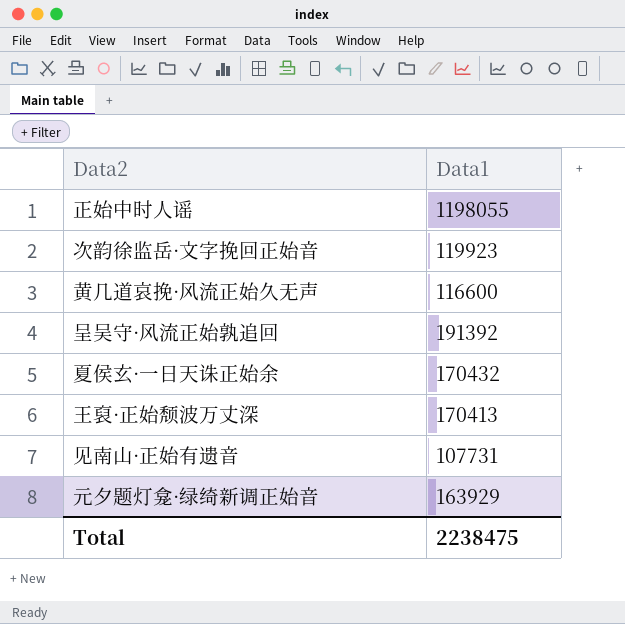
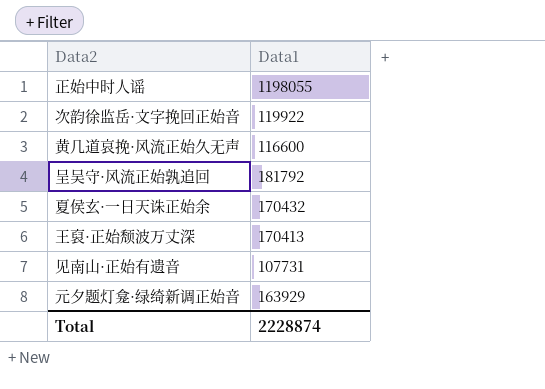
次韵徐监岳·文字挽回正始音 | Data1: 119923 -> 119922
呈吴守·风流正始孰追回 | Data1: 191392 -> 181792
Total | Data1: 2238475 -> 2228874

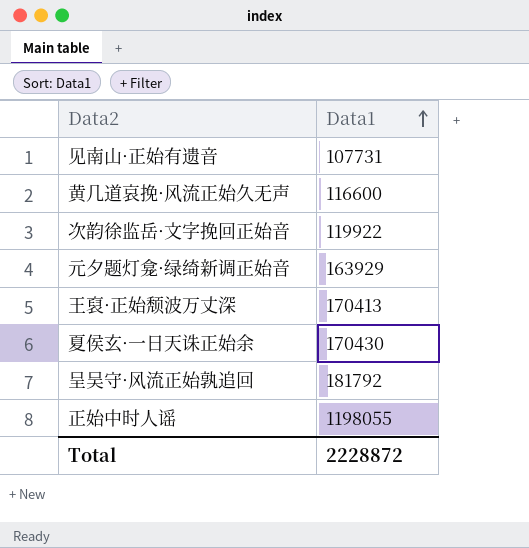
row order: none -> Data1 ascending
夏侯玄·一日天诛正始余 | Data1: 170432 -> 170430
Total | Data1: 2228874 -> 2228872

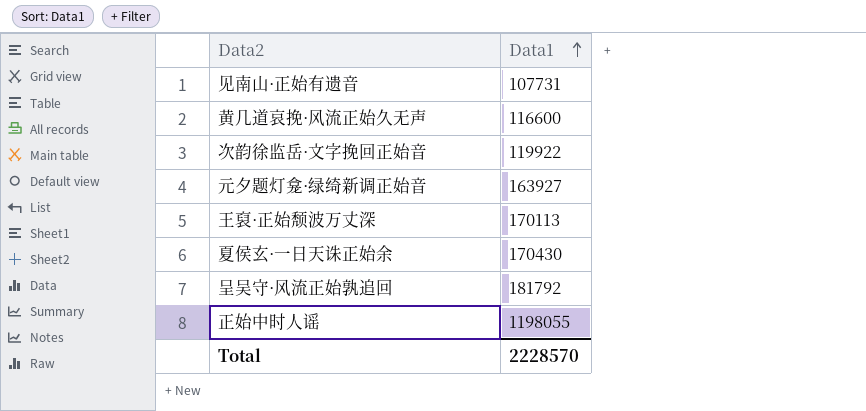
元夕题灯龛·绿绮新调正始音 | Data1: 163929 -> 163927
王裒·正始颓波万丈深 | Data1: 170413 -> 170113
Total | Data1: 2228872 -> 2228570

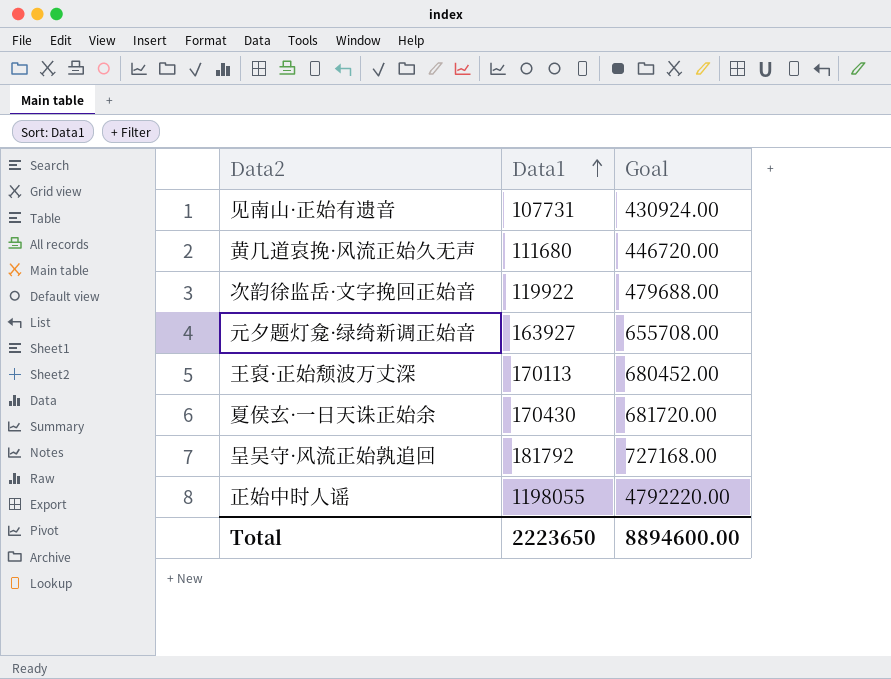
column Goal | formula: none -> [Data1] * 4
黄几道哀挽·风流正始久无声 | Data1: 116600 -> 111680
Total | Data1: 2228570 -> 2223650

